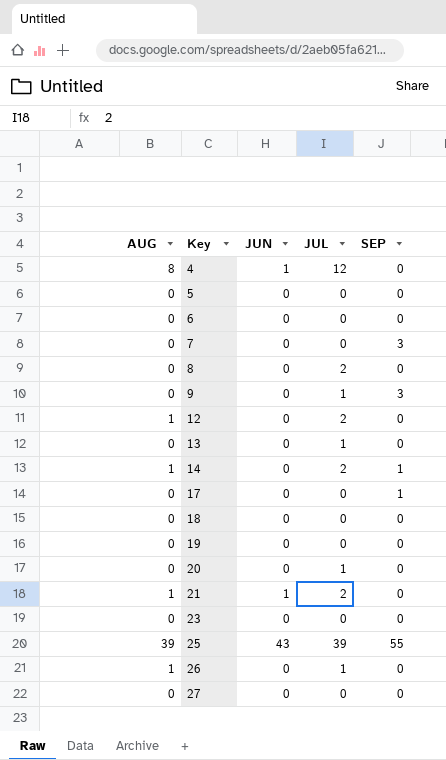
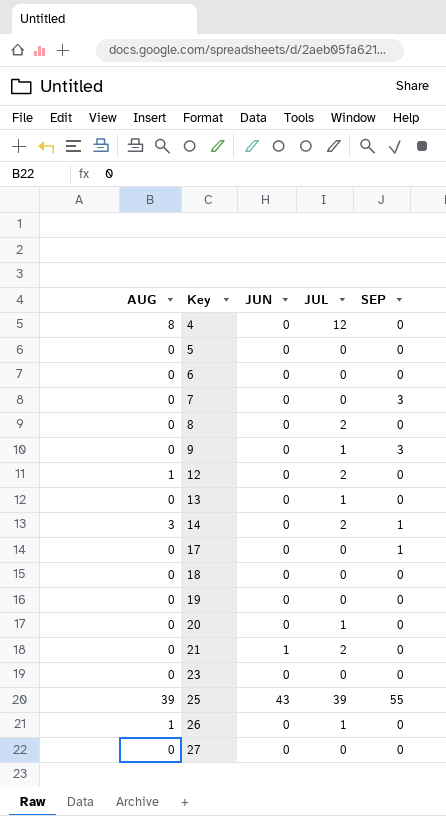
4 | JUN: 1 -> 0
14 | AUG: 1 -> 3
21 | AUG: 1 -> 0

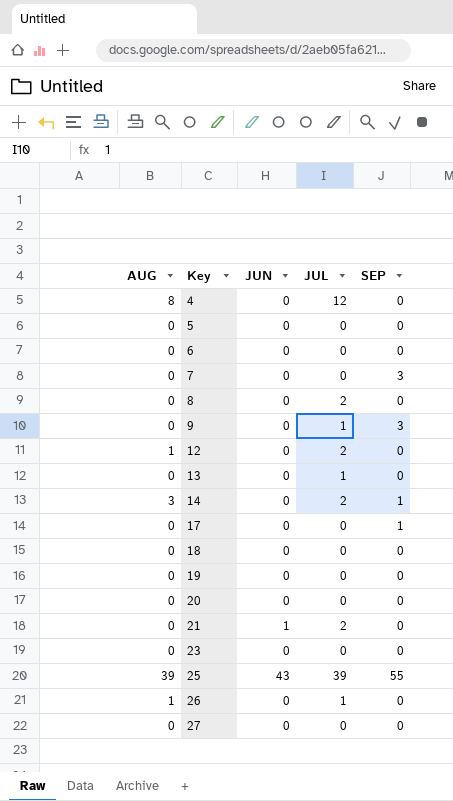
20 | JUL: 1 -> 0

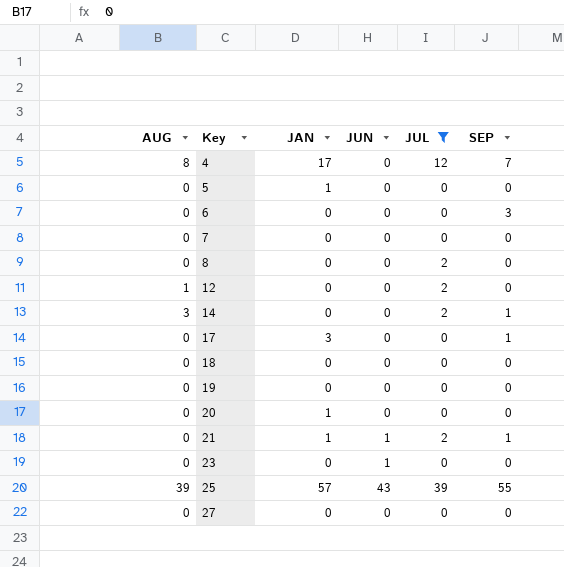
filter: none -> JUL != 1
column JAN | position: none -> 3
4 | SEP: 0 -> 7
6 | SEP: 0 -> 3
7 | SEP: 3 -> 0
21 | SEP: 0 -> 1
23 | JUN: 0 -> 1

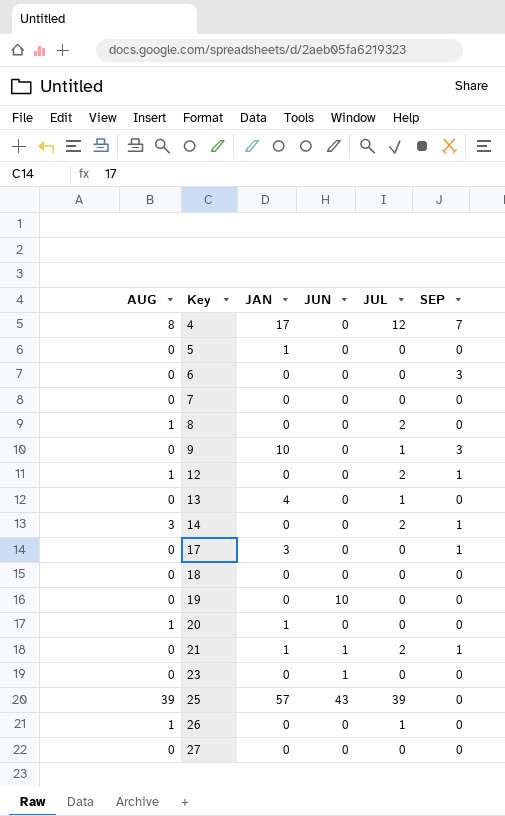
filter: JUL != 1 -> none
8 | AUG: 0 -> 1
12 | SEP: 0 -> 1
19 | JUN: 0 -> 10
20 | AUG: 0 -> 1
25 | SEP: 55 -> 0

